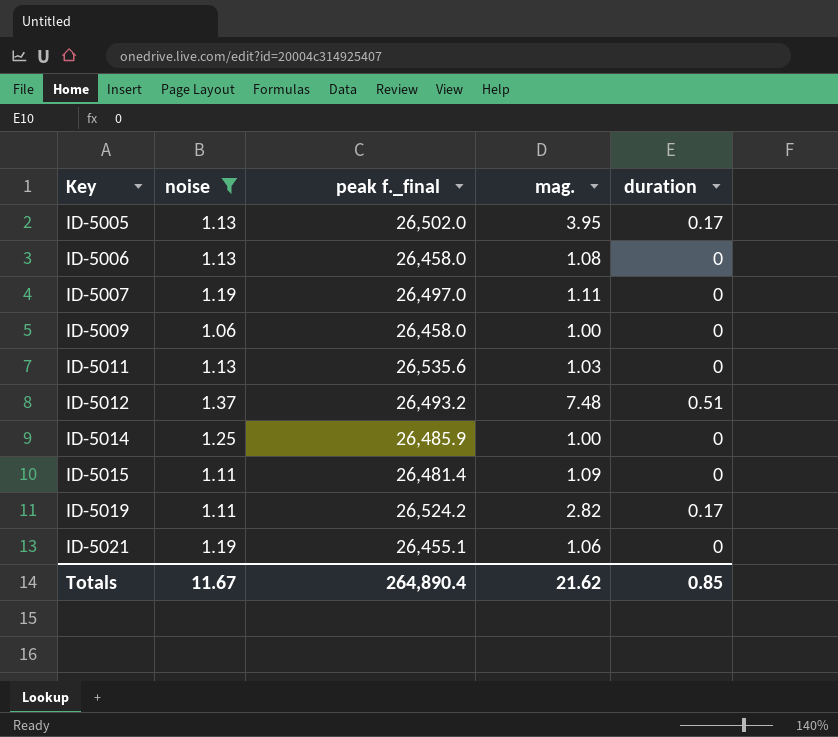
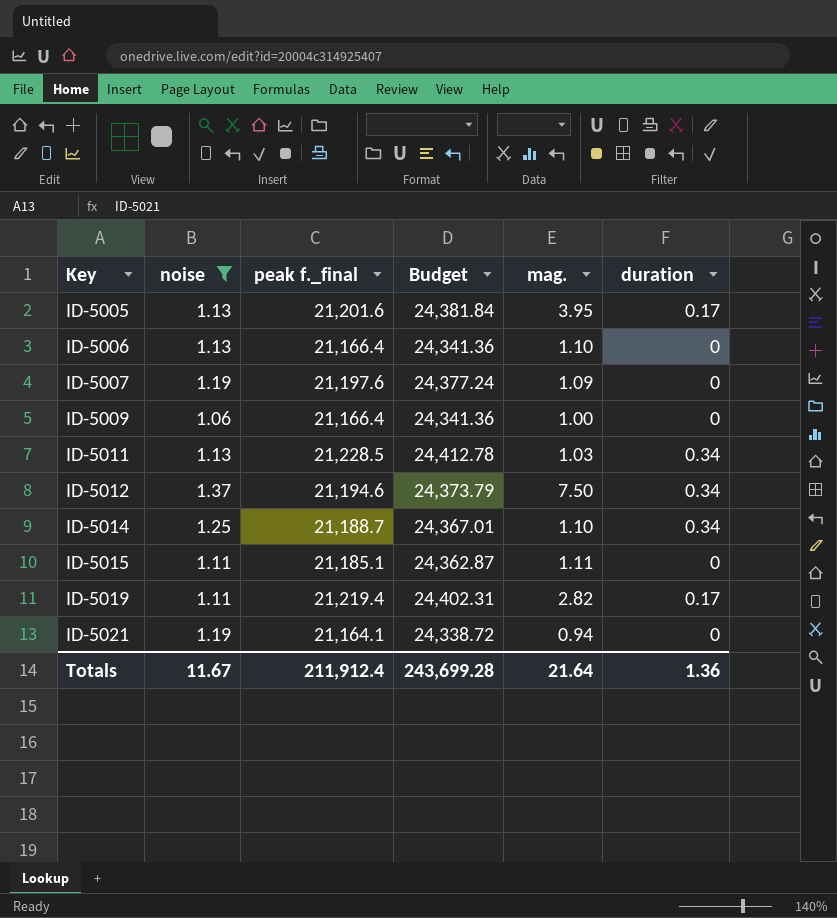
column Budget | formula: none -> [peak f._final] * 1.15
ID-5005 | peak f._final: 26,502.0 -> 21,201.6
ID-5006 | peak f._final: 26,458.0 -> 21,166.4
ID-5006 | mag.: 1.08 -> 1.10
ID-5007 | peak f._final: 26,497.0 -> 21,197.6
ID-5007 | mag.: 1.11 -> 1.09
ID-5009 | peak f._final: 26,458.0 -> 21,166.4
ID-5011 | peak f._final: 26,535.6 -> 21,228.5
ID-5011 | duration: 0 -> 0.34
ID-5012 | peak f._final: 26,493.2 -> 21,194.6
ID-5012 | mag.: 7.48 -> 7.50
ID-5012 | duration: 0.51 -> 0.34
ID-5014 | peak f._final: 26,485.9 -> 21,188.7
ID-5014 | mag.: 1.00 -> 1.10
ID-5014 | duration: 0 -> 0.34
ID-5015 | peak f._final: 26,481.4 -> 21,185.1
ID-5015 | mag.: 1.09 -> 1.11
ID-5019 | peak f._final: 26,524.2 -> 21,219.4
ID-5021 | peak f._final: 26,455.1 -> 21,164.1
ID-5021 | mag.: 1.06 -> 0.94
Totals | peak f._final: 264,890.4 -> 211,912.4
Totals | mag.: 21.62 -> 21.64
Totals | duration: 0.85 -> 1.36

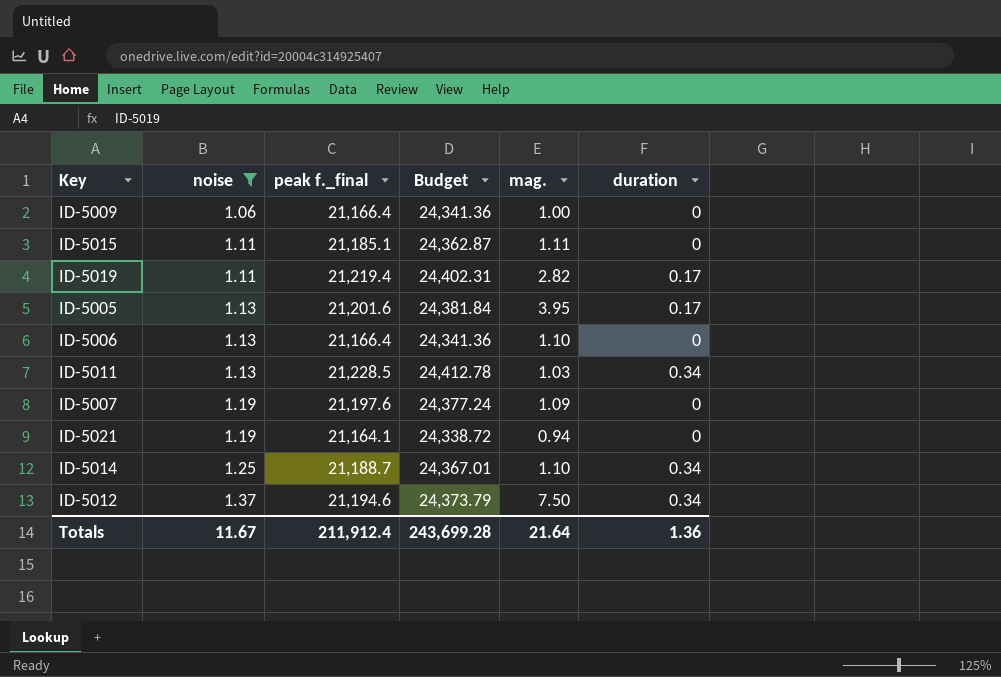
row order: Key ascending -> noise ascending

